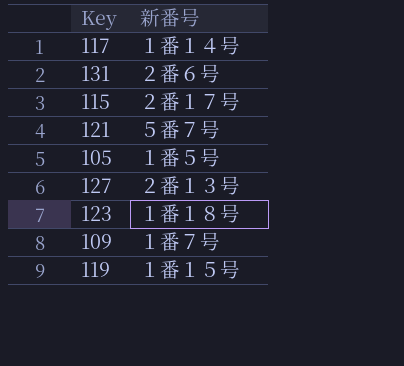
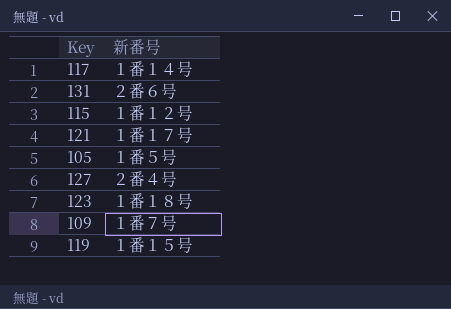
115 | 新番号: ２番１７号 -> １番１２号
121 | 新番号: ５番７号 -> １番１７号
127 | 新番号: ２番１３号 -> ２番４号

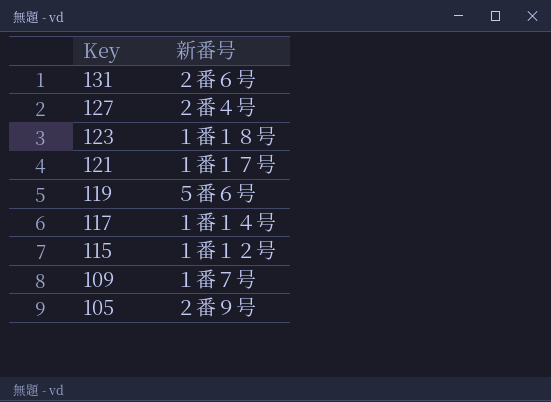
row order: none -> Key descending
119 | 新番号: １番１５号 -> ５番６号
105 | 新番号: １番５号 -> ２番９号

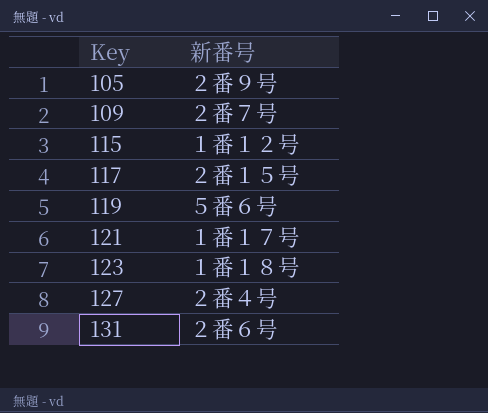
row order: Key descending -> Key ascending
109 | 新番号: １番７号 -> ２番７号
117 | 新番号: １番１４号 -> ２番１５号

